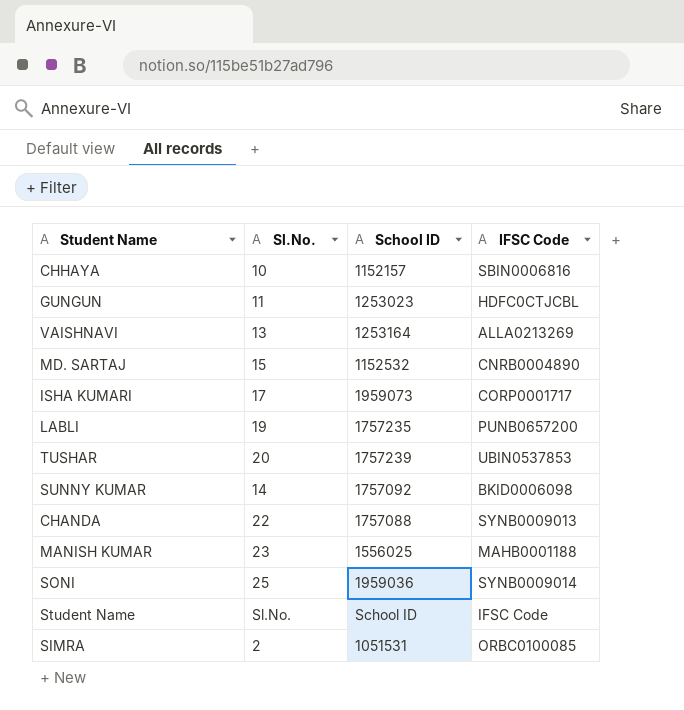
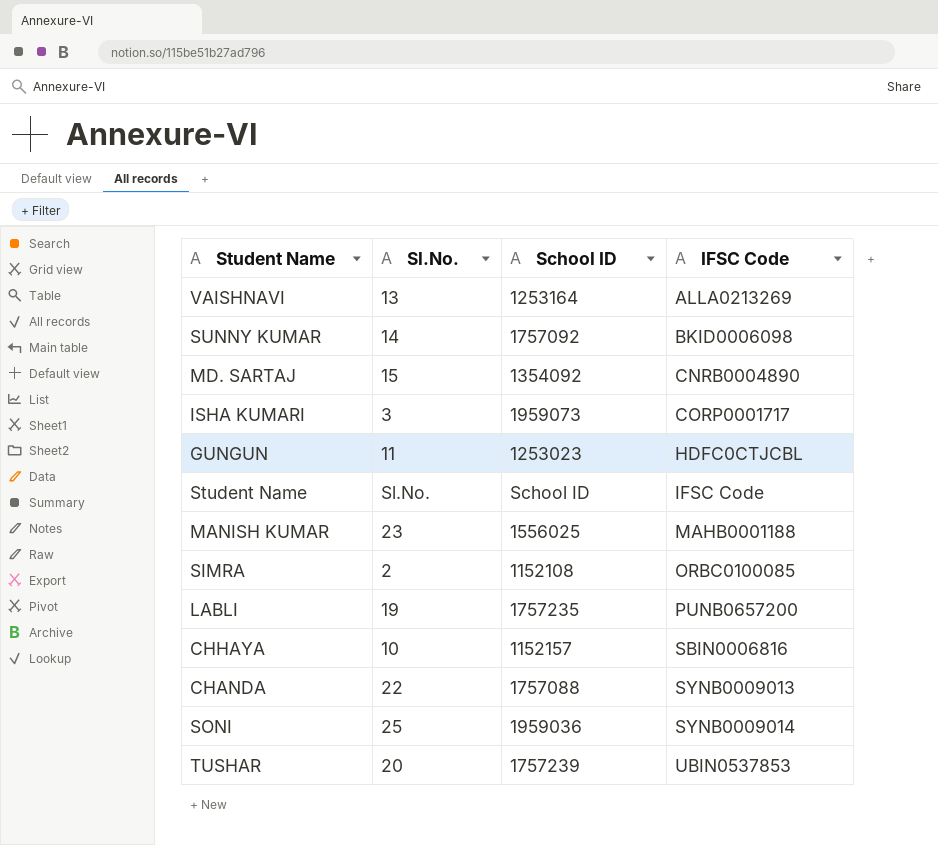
row order: none -> IFSC Code ascending
MD. SARTAJ | School ID: 1152532 -> 1354092
ISHA KUMARI | Sl.No.: 17 -> 3
SIMRA | School ID: 1051531 -> 1152108

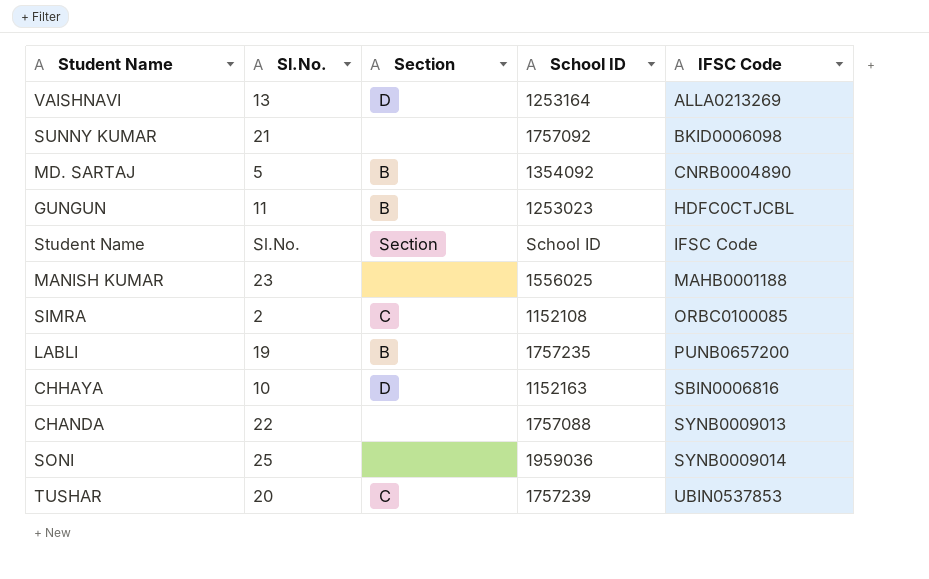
column Section | position: none -> 3
row ISHA KUMARI: 3 | 1959073 | CORP0001717 -> none
SUNNY KUMAR | Sl.No.: 14 -> 21
MD. SARTAJ | Sl.No.: 15 -> 5
CHHAYA | School ID: 1152157 -> 1152163

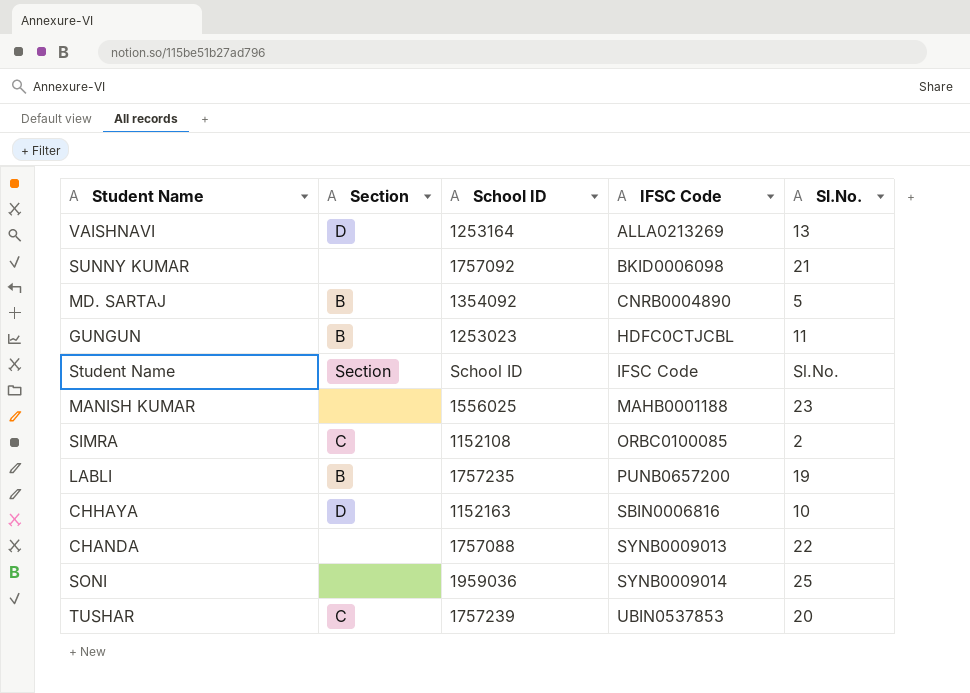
column Sl.No. | position: 2 -> 5

